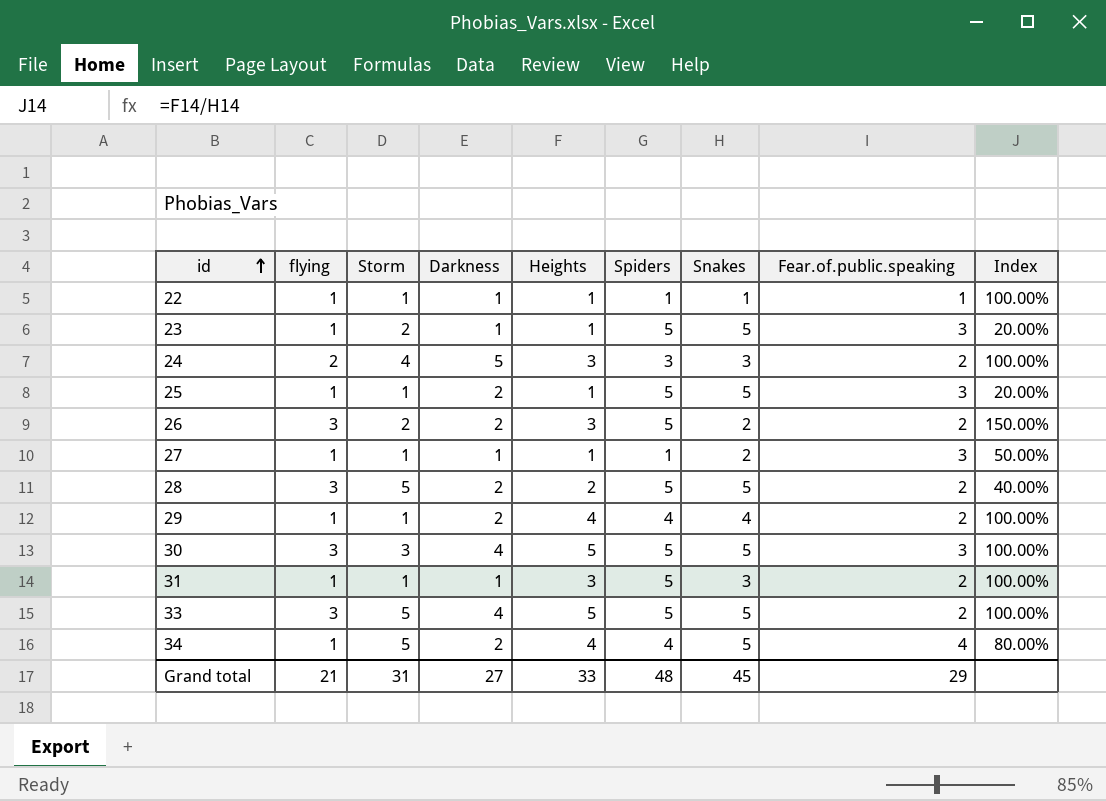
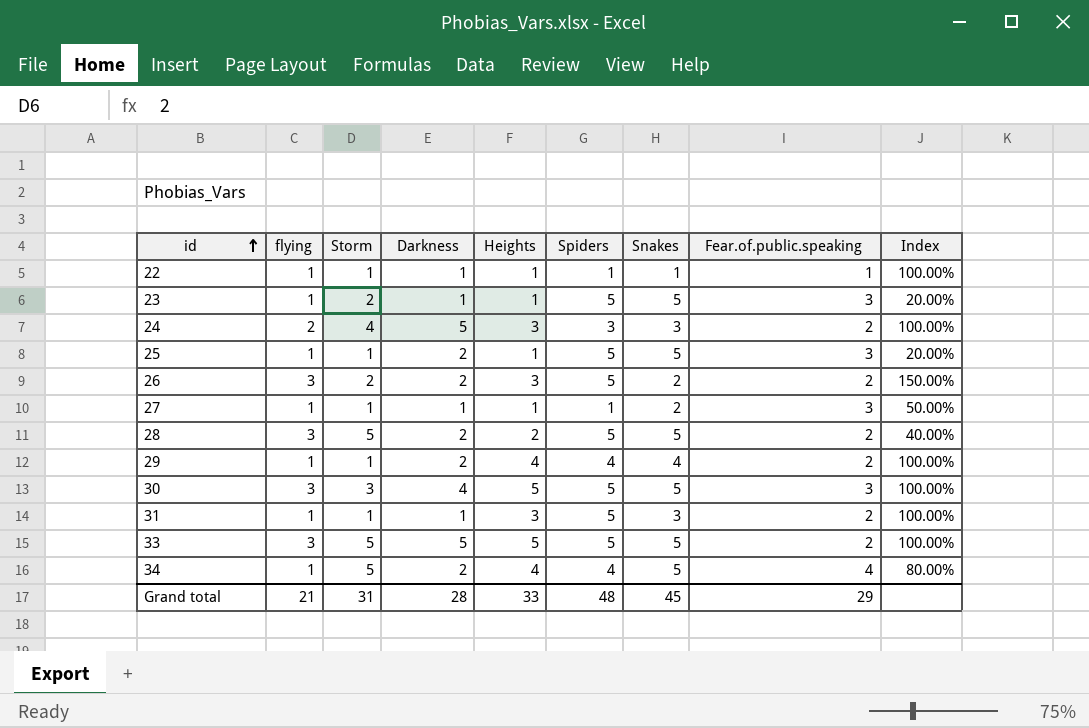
33 | Darkness: 4 -> 5
Grand total | Darkness: 27 -> 28

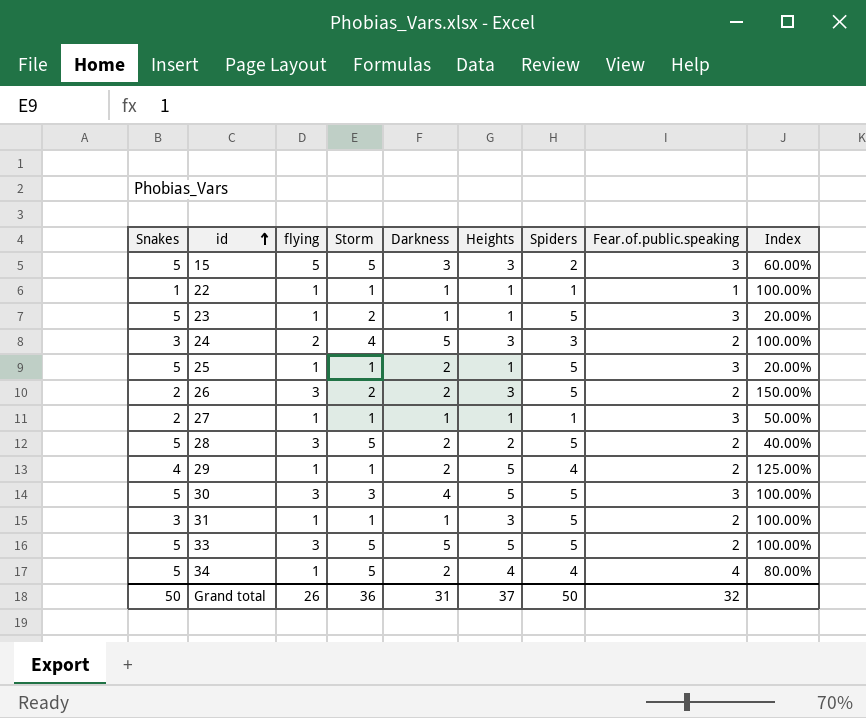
column Snakes | position: 7 -> 1
row 15: none -> 5 | 5 | 5 | 3 | 3 | 2 | 3 | 60.00%
29 | Heights: 4 -> 5
29 | Index: 100.00% -> 125.00%
Grand total | Snakes: 45 -> 50
Grand total | flying: 21 -> 26
Grand total | Storm: 31 -> 36
Grand total | Darkness: 28 -> 31
Grand total | Heights: 33 -> 37
Grand total | Spiders: 48 -> 50
Grand total | Fear.of.public.speaking: 29 -> 32

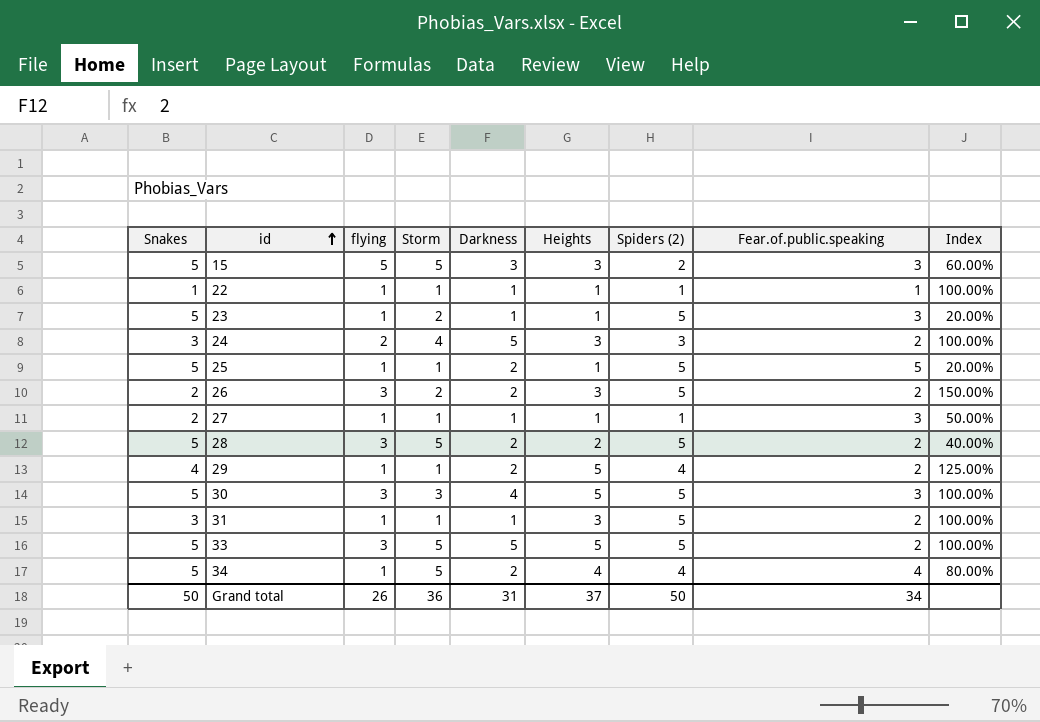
column name: Spiders -> Spiders (2)
25 | Fear.of.public.speaking: 3 -> 5
Grand total | Fear.of.public.speaking: 32 -> 34

